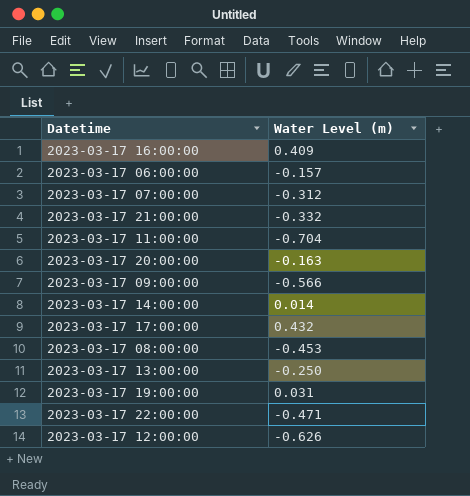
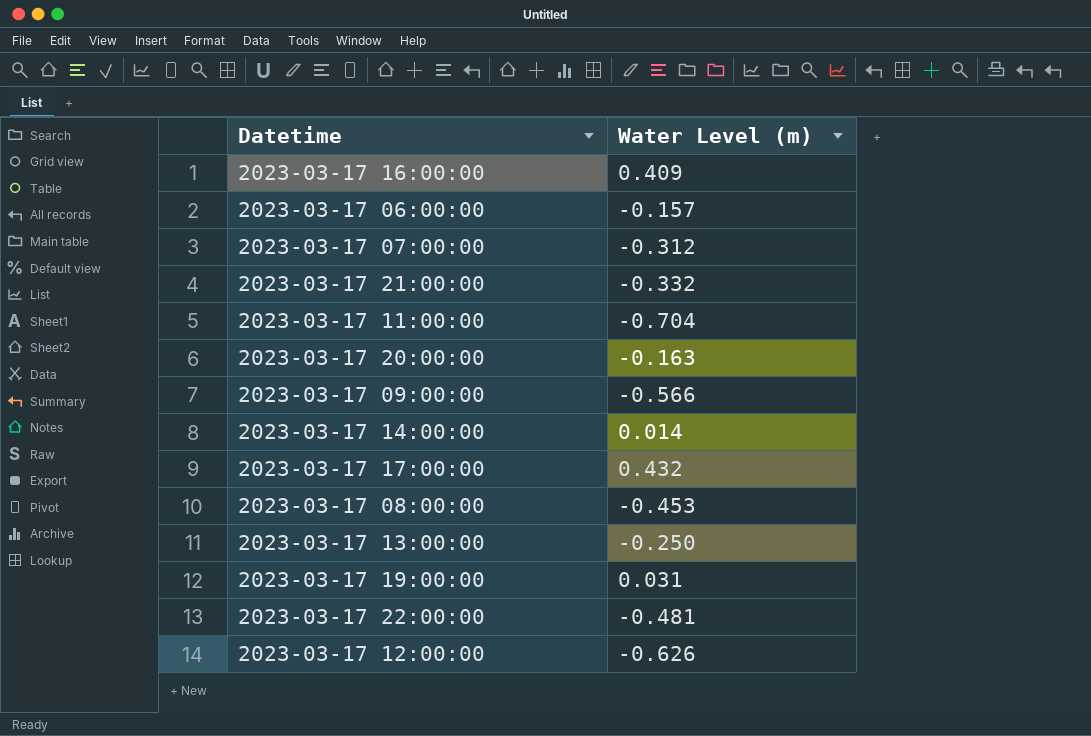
2023-03-17 22:00:00 | Water Level (m): -0.471 -> -0.481

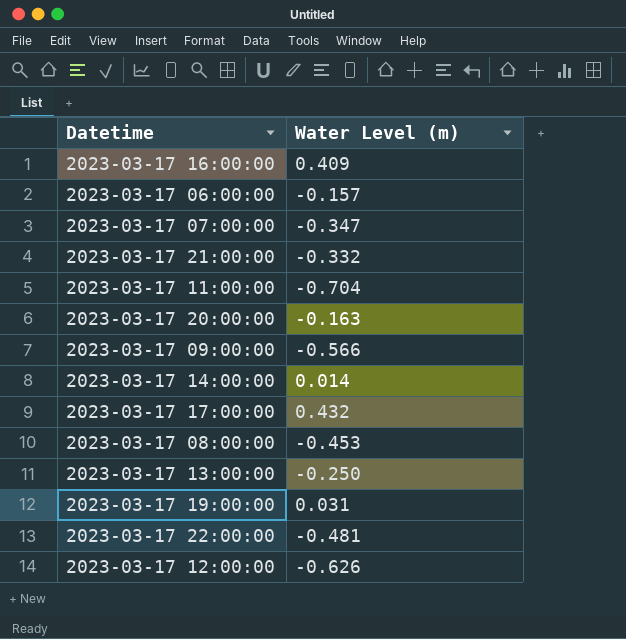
2023-03-17 07:00:00 | Water Level (m): -0.312 -> -0.347

